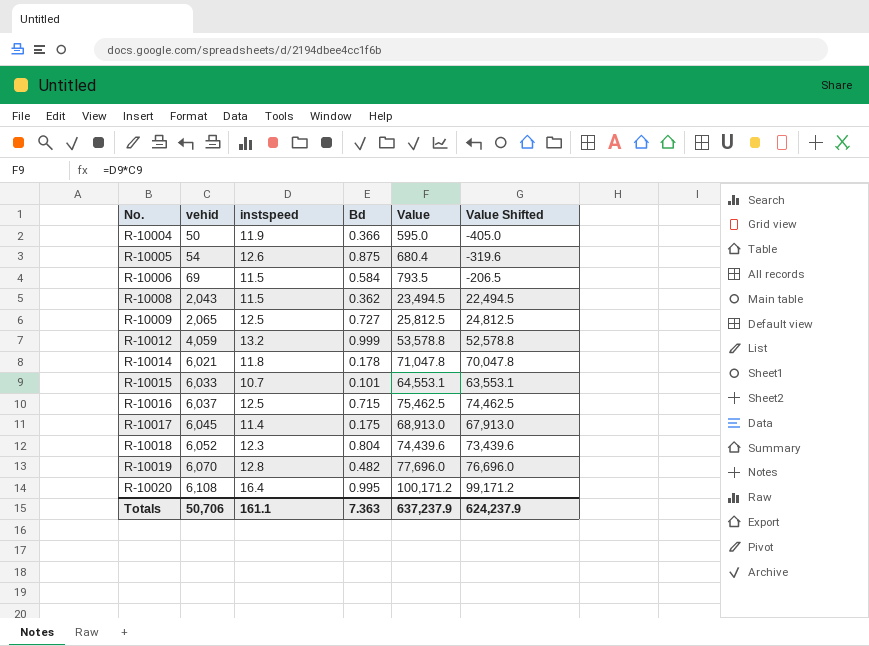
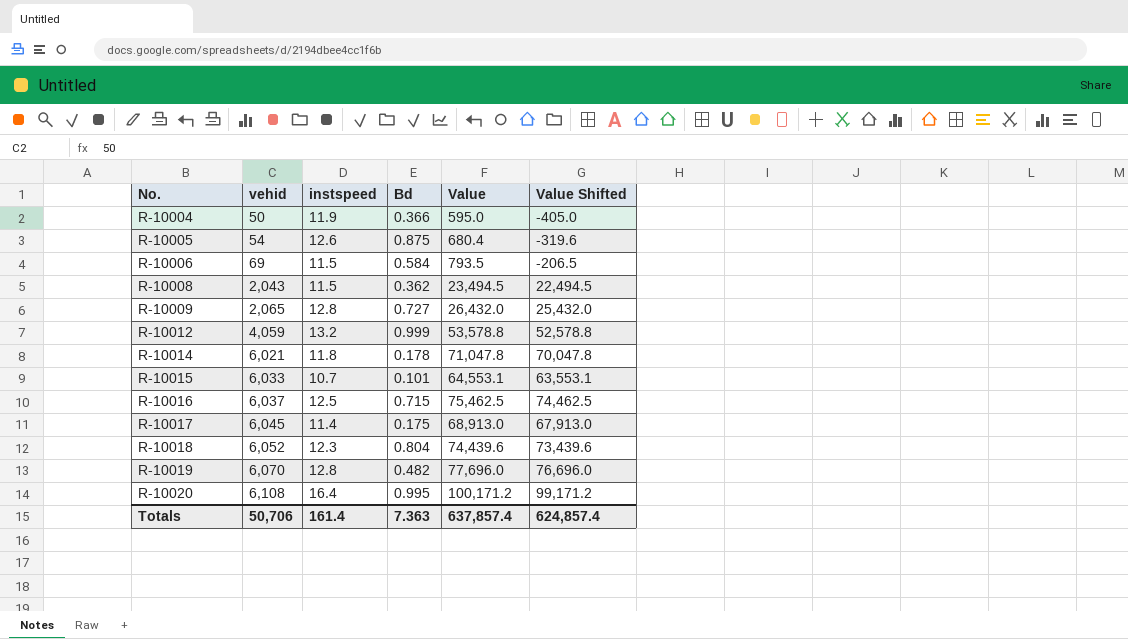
R-10009 | instspeed: 12.5 -> 12.8
R-10009 | Value: 25,812.5 -> 26,432.0
R-10009 | Value Shifted: 24,812.5 -> 25,432.0
Totals | instspeed: 161.1 -> 161.4
Totals | Value: 637,237.9 -> 637,857.4
Totals | Value Shifted: 624,237.9 -> 624,857.4

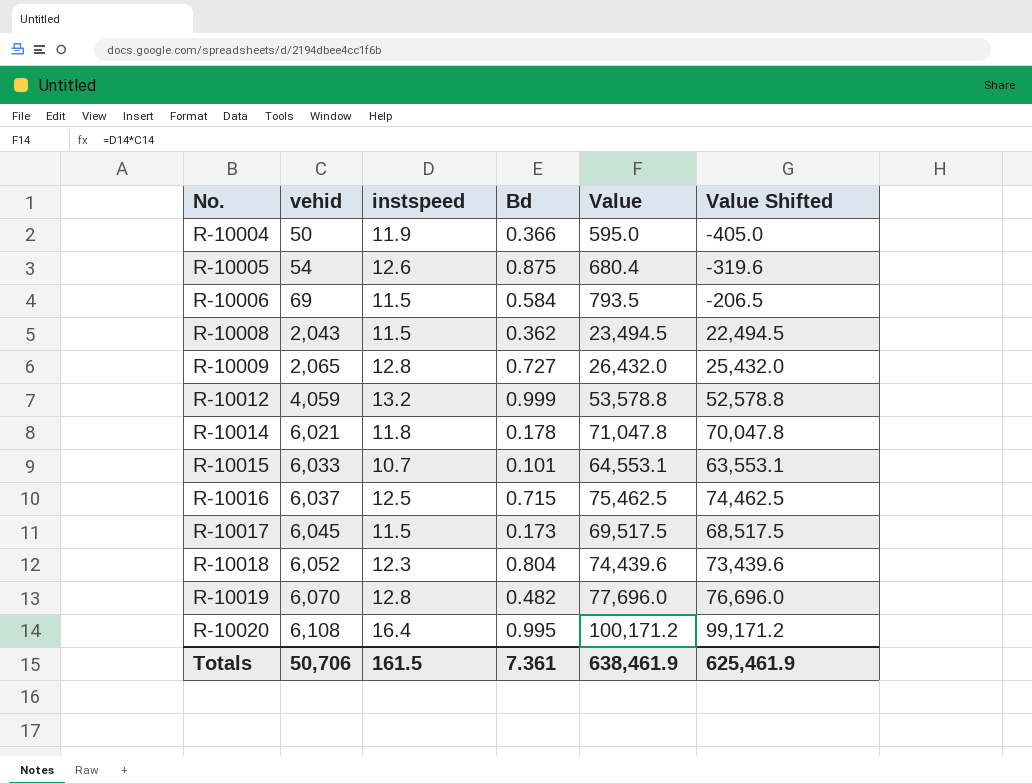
R-10017 | instspeed: 11.4 -> 11.5
R-10017 | Bd: 0.175 -> 0.173
R-10017 | Value: 68,913.0 -> 69,517.5
R-10017 | Value Shifted: 67,913.0 -> 68,517.5
Totals | instspeed: 161.4 -> 161.5
Totals | Bd: 7.363 -> 7.361
Totals | Value: 637,857.4 -> 638,461.9
Totals | Value Shifted: 624,857.4 -> 625,461.9

